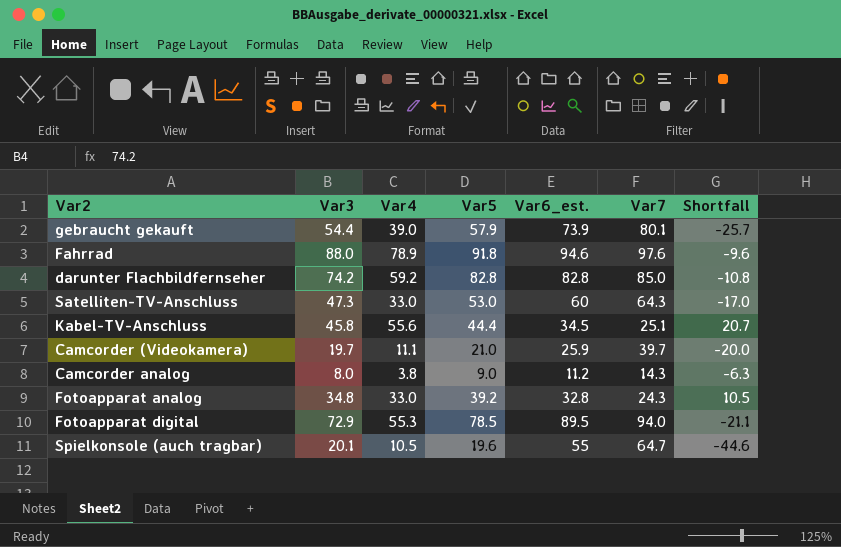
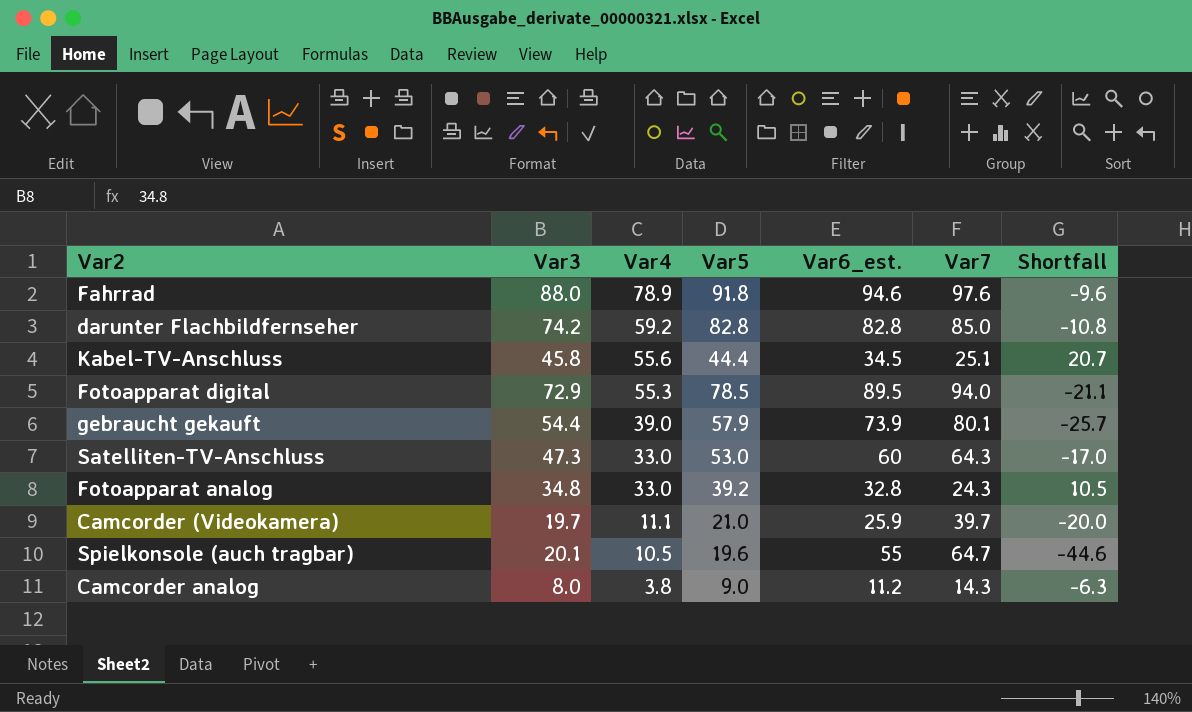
row order: none -> Var4 descending

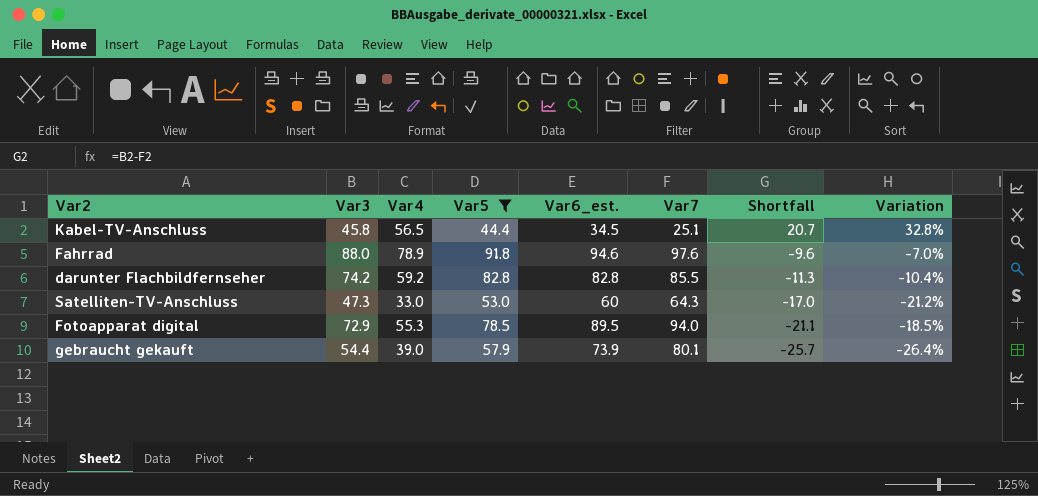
filter: none -> Var5 >= 44.4
row order: Var4 descending -> Shortfall descending
column Variation | formula: none -> ([Var3] - [Var6_est.]) / [Var6_est.]
Kabel-TV-Anschluss | Var4: 55.6 -> 56.5
darunter Flachbildfernseher | Var7: 85.0 -> 85.5
darunter Flachbildfernseher | Shortfall: -10.8 -> -11.3

